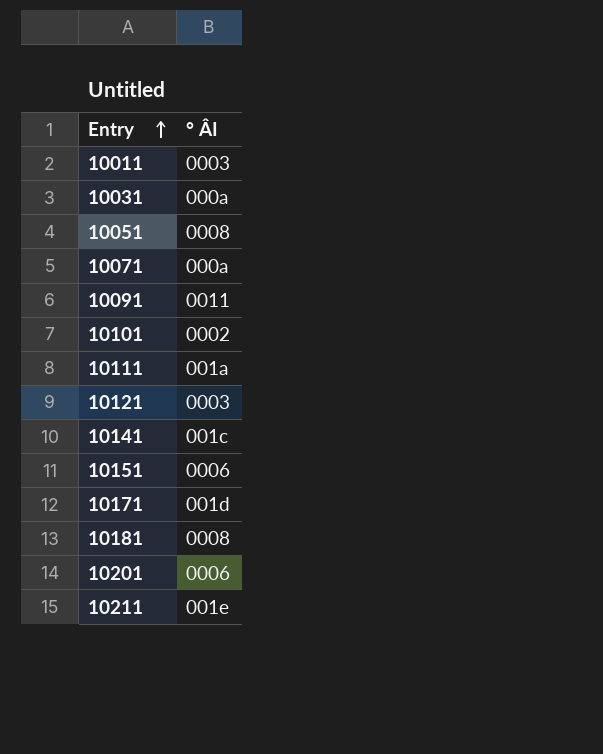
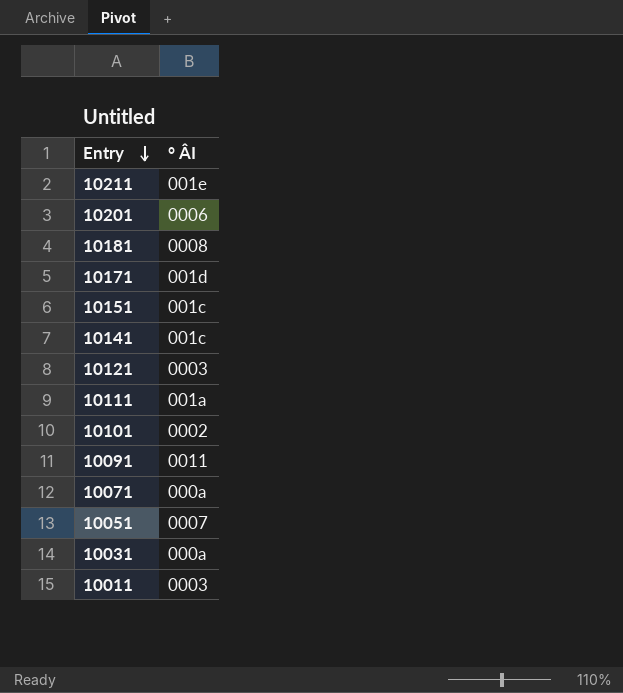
row order: Entry ascending -> Entry descending
10151 | ° ÂI: 0006 -> 001c
10051 | ° ÂI: 0008 -> 0007

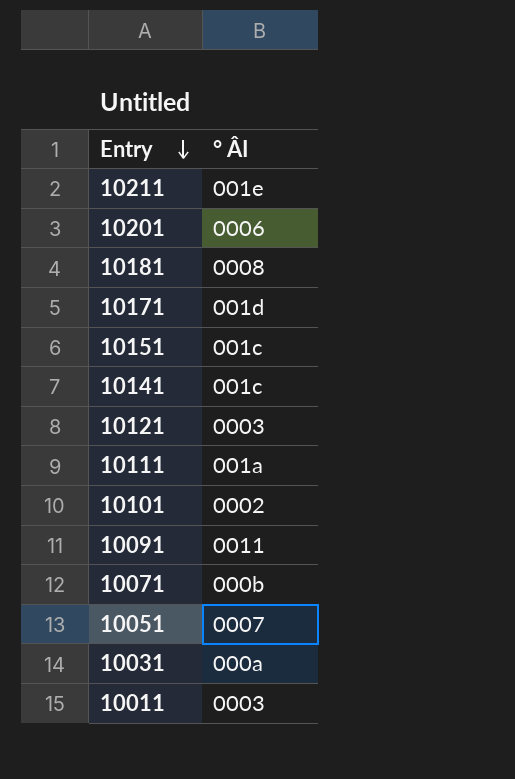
10071 | ° ÂI: 000a -> 000b

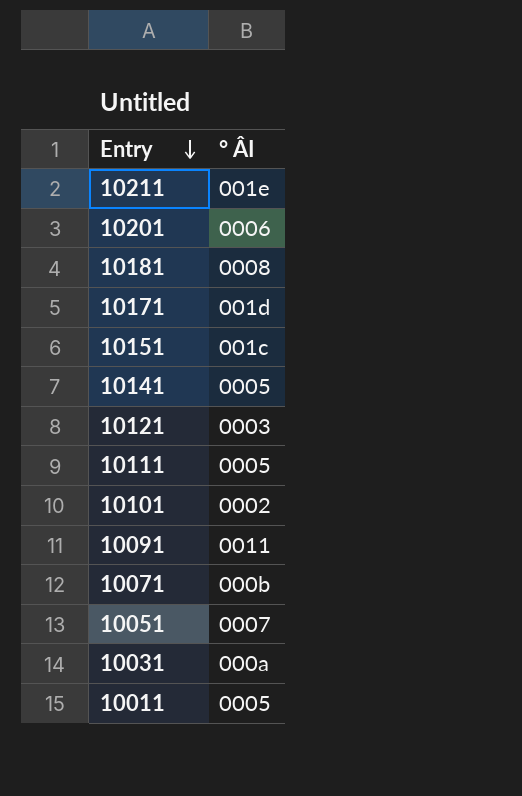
10141 | ° ÂI: 001c -> 0005
10111 | ° ÂI: 001a -> 0005
10011 | ° ÂI: 0003 -> 0005

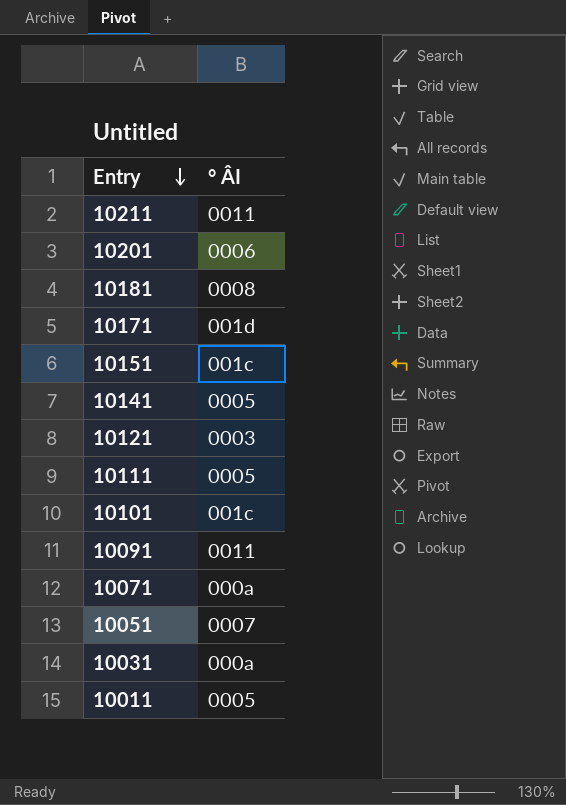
10211 | ° ÂI: 001e -> 0011
10101 | ° ÂI: 0002 -> 001c
10071 | ° ÂI: 000b -> 000a

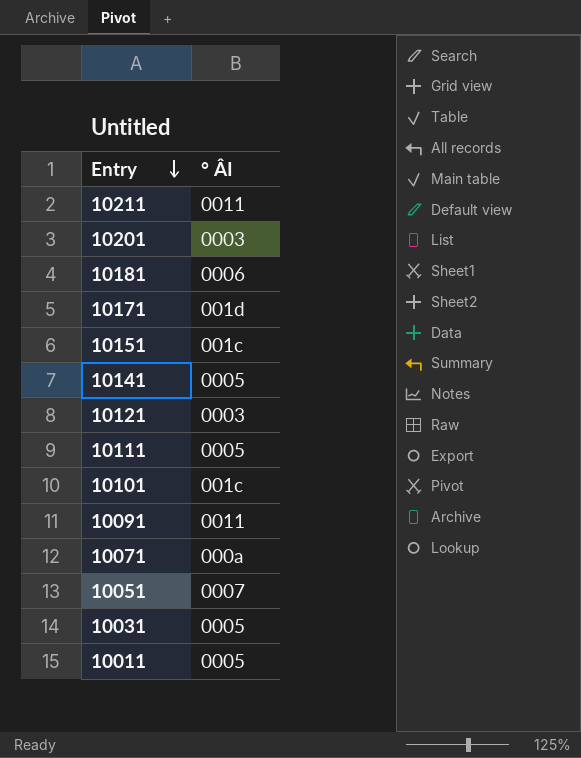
10201 | ° ÂI: 0006 -> 0003
10181 | ° ÂI: 0008 -> 0006
10031 | ° ÂI: 000a -> 0005

